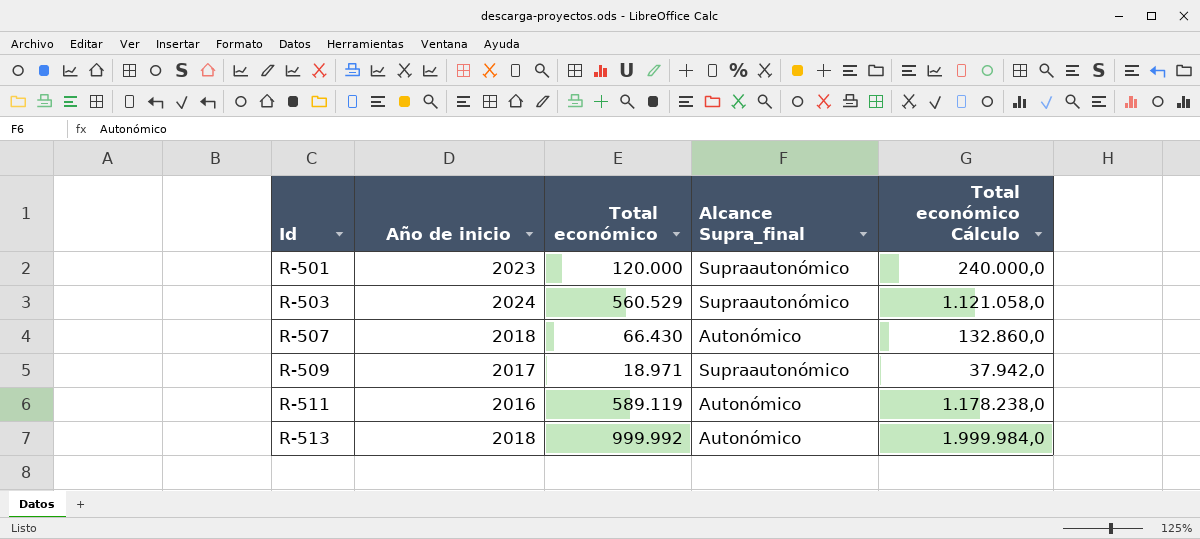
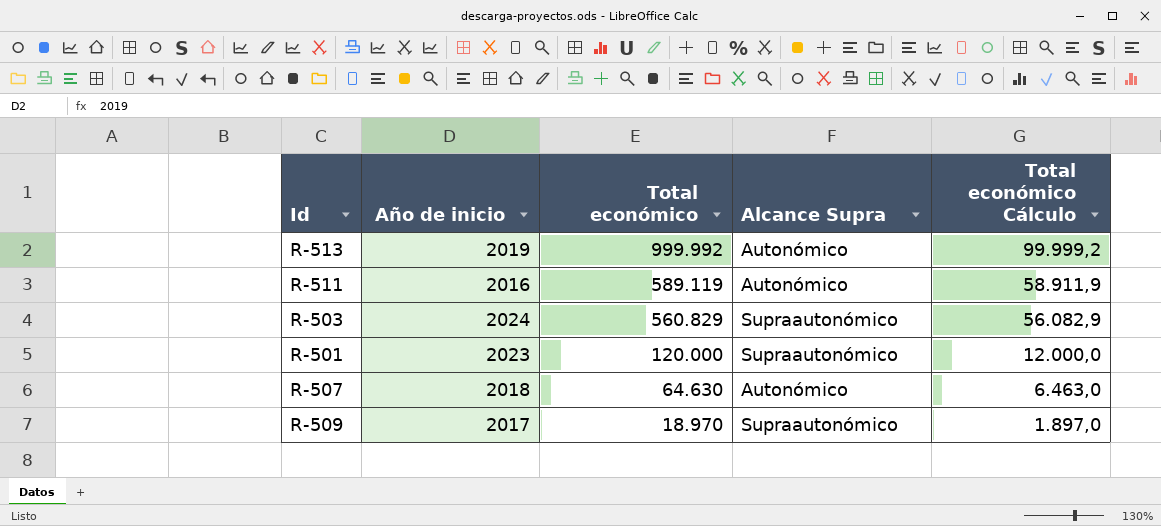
row order: Id ascending -> Total económico descending
column name: Alcance Supra_final -> Alcance Supra
column Total económico Cálculo | formula: [Total económico] * 2 -> [Total económico] * 0,1
R-513 | Año de inicio: 2018 -> 2019
R-503 | Total económico: 560.529 -> 560.829
R-507 | Total económico: 66.430 -> 64.630
R-509 | Total económico: 18.971 -> 18.970

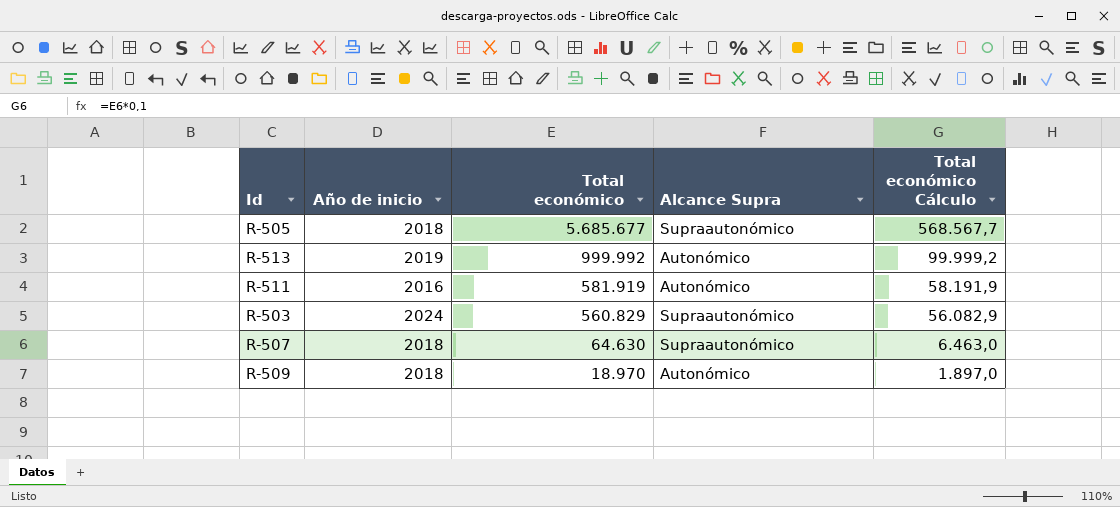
row R-501: 2023 | 120.000 | Supraautonómico | 12.000,0 -> none
row R-505: none -> 2018 | 5.685.677 | Supraautonómico | 568.567,7
R-511 | Total económico: 589.119 -> 581.919
R-511 | Total económico Cálculo: 58.911,9 -> 58.191,9
R-507 | Alcance Supra: Autonómico -> Supraautonómico
R-509 | Año de inicio: 2017 -> 2018
R-509 | Alcance Supra: Supraautonómico -> Autonómico

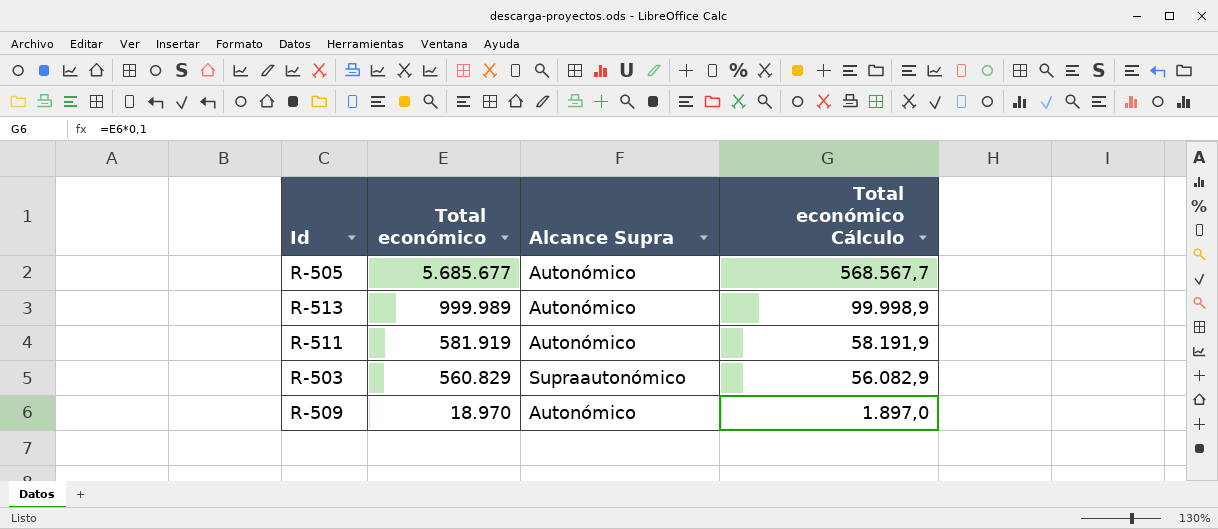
column Año de inicio | position: 2 -> none
row R-507: 2018 | 64.630 | Supraautonómico | 6.463,0 -> none
R-505 | Alcance Supra: Supraautonómico -> Autonómico
R-513 | Total económico: 999.992 -> 999.989
R-513 | Total económico Cálculo: 99.999,2 -> 99.998,9

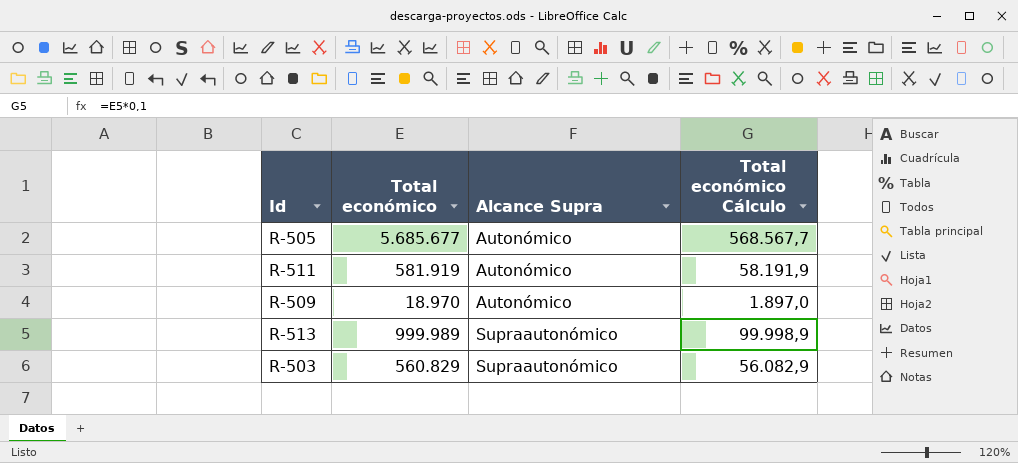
row order: Total económico descending -> Alcance Supra ascending
R-513 | Alcance Supra: Autonómico -> Supraautonómico

